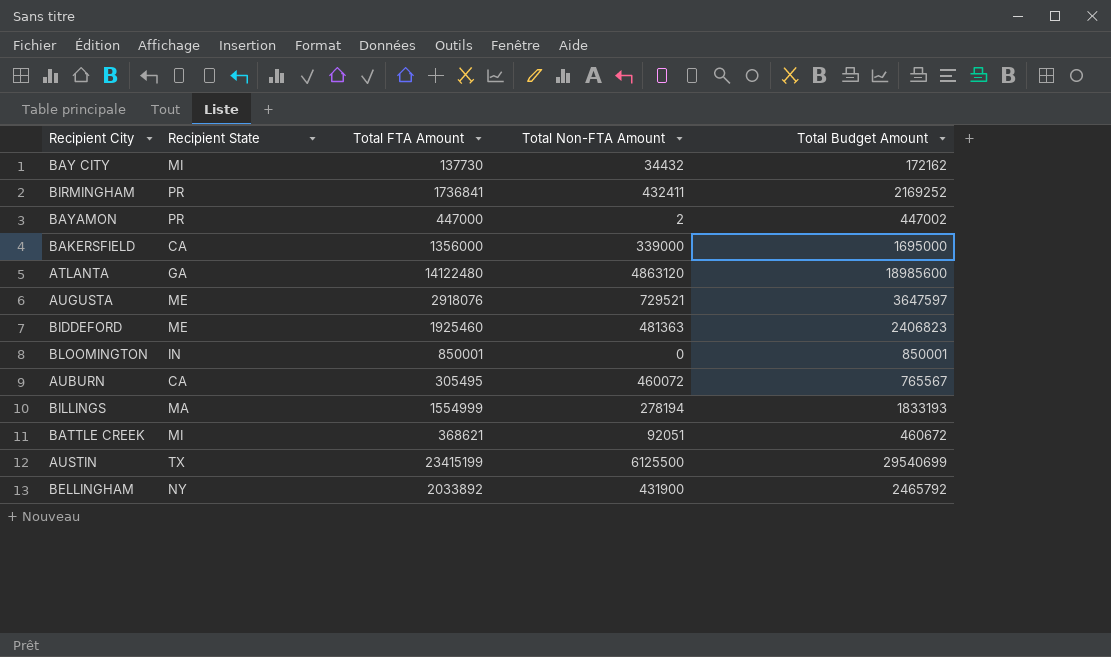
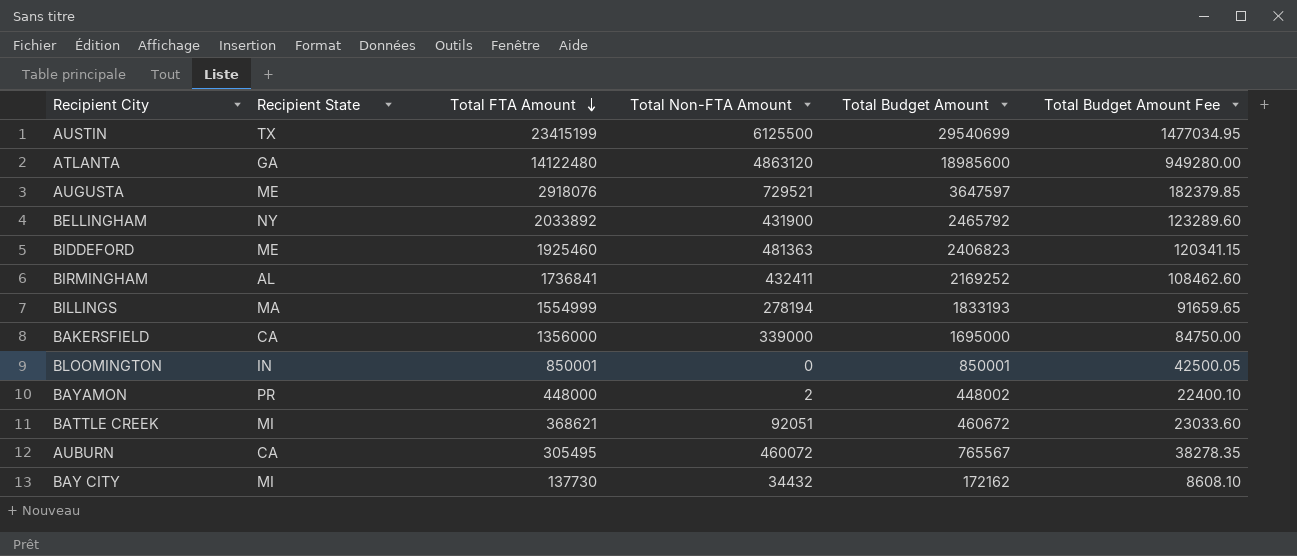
row order: none -> Total FTA Amount descending
column Total Budget Amount Fee | formula: none -> [Total Budget Amount] * 0.05
BIRMINGHAM | Recipient State: PR -> AL
BAYAMON | Total FTA Amount: 447000 -> 448000
BAYAMON | Total Budget Amount: 447002 -> 448002

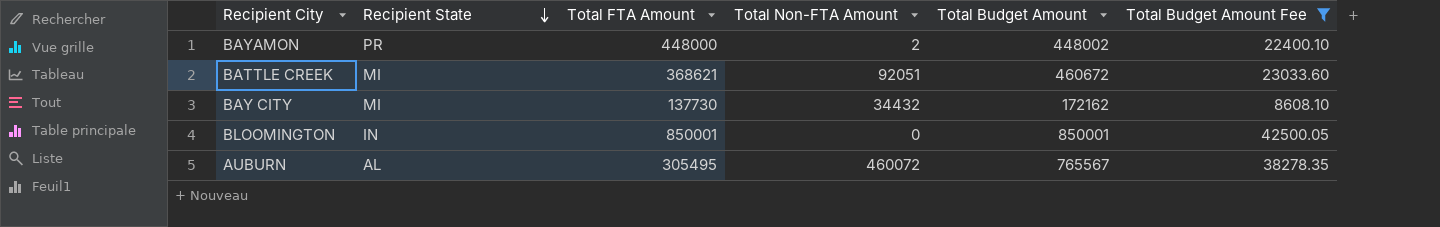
filter: none -> Total Budget Amount Fee <= 42500.05
row order: Total FTA Amount descending -> Recipient State descending
AUBURN | Recipient State: CA -> AL

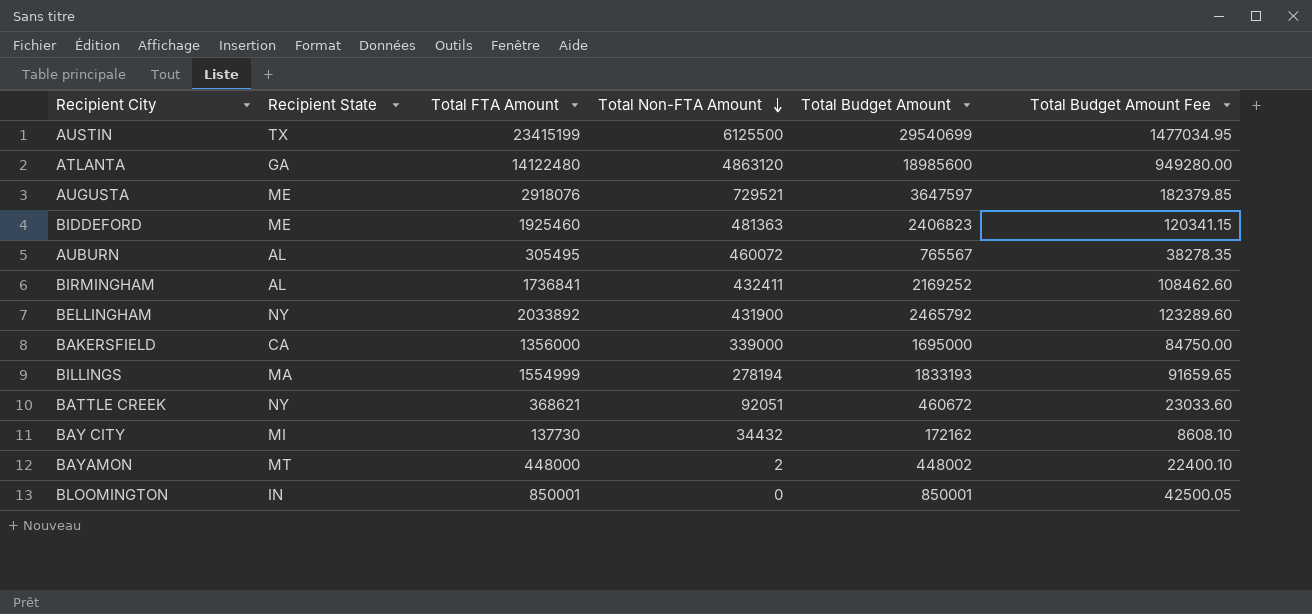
filter: Total Budget Amount Fee <= 42500.05 -> none
row order: Recipient State descending -> Total Non-FTA Amount descending
BATTLE CREEK | Recipient State: MI -> NY
BAYAMON | Recipient State: PR -> MT

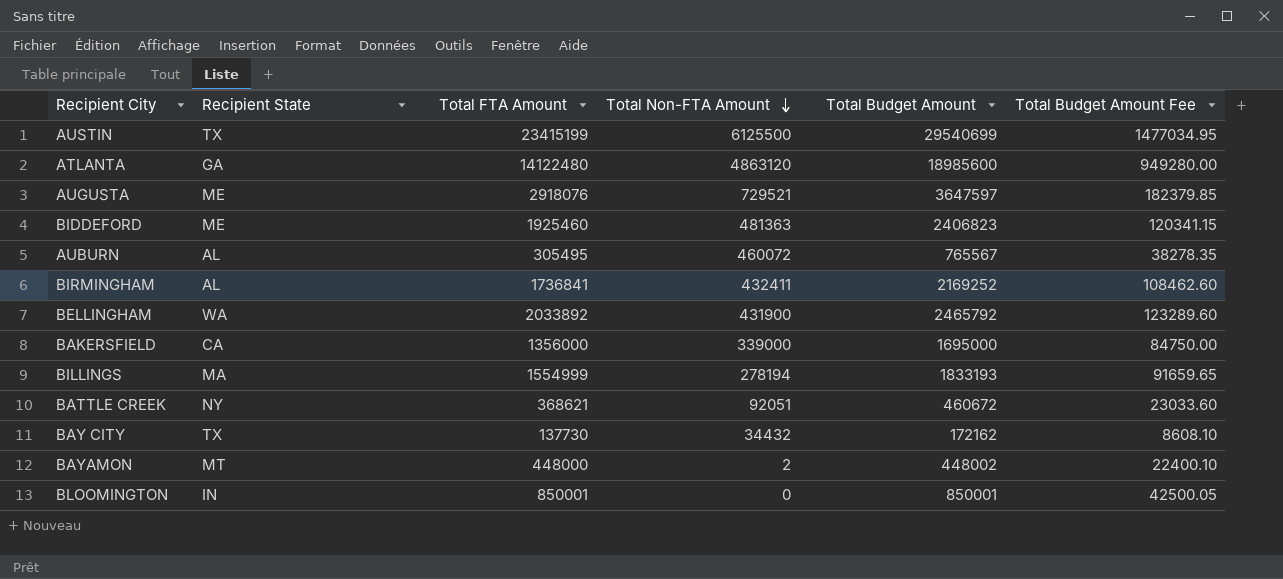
BELLINGHAM | Recipient State: NY -> WA
BAY CITY | Recipient State: MI -> TX

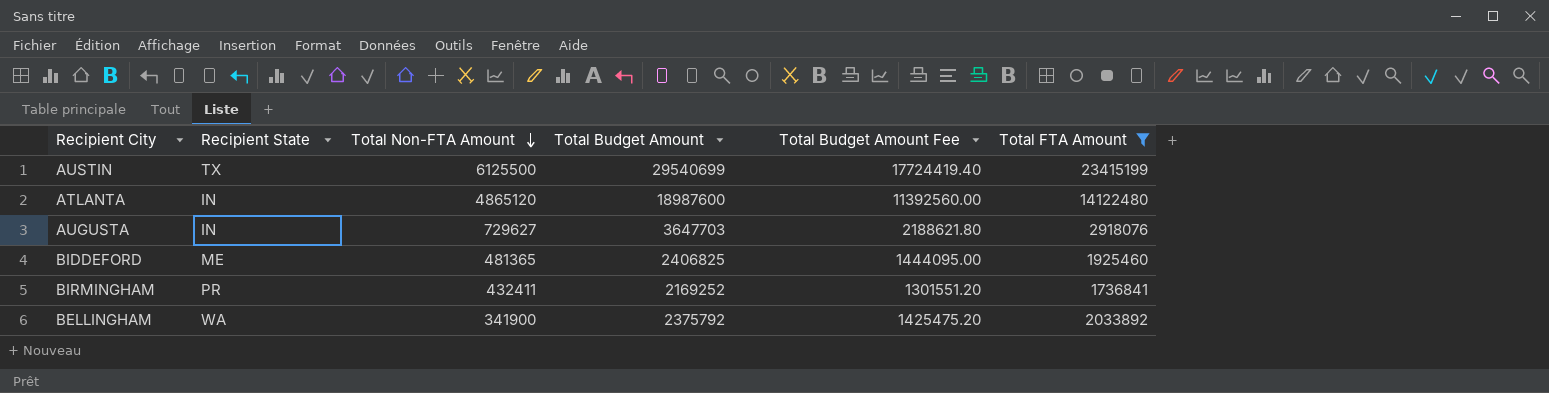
filter: none -> Total FTA Amount >= 1736841
column Total Budget Amount Fee | formula: [Total Budget Amount] * 0.05 -> [Total Budget Amount] * 0.6
column Total FTA Amount | position: 3 -> 6
ATLANTA | Recipient State: GA -> IN
ATLANTA | Total Non-FTA Amount: 4863120 -> 4865120
ATLANTA | Total Budget Amount: 18985600 -> 18987600
AUGUSTA | Recipient State: ME -> IN
AUGUSTA | Total Non-FTA Amount: 729521 -> 729627
AUGUSTA | Total Budget Amount: 3647597 -> 3647703
BIDDEFORD | Total Non-FTA Amount: 481363 -> 481365
BIDDEFORD | Total Budget Amount: 2406823 -> 2406825
BIRMINGHAM | Recipient State: AL -> PR
BELLINGHAM | Total Non-FTA Amount: 431900 -> 341900
BELLINGHAM | Total Budget Amount: 2465792 -> 2375792

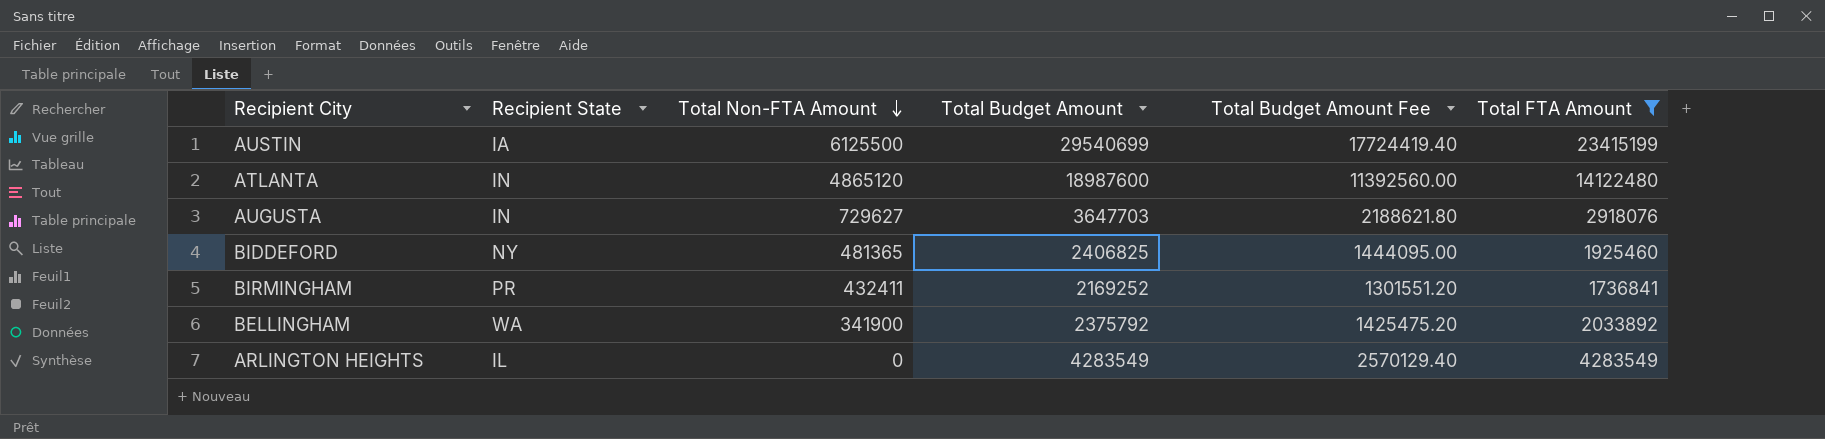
AUSTIN | Recipient State: TX -> IA
BIDDEFORD | Recipient State: ME -> NY
row ARLINGTON HEIGHTS: none -> IL | 0 | 4283549 | 2570129.40 | 4283549

